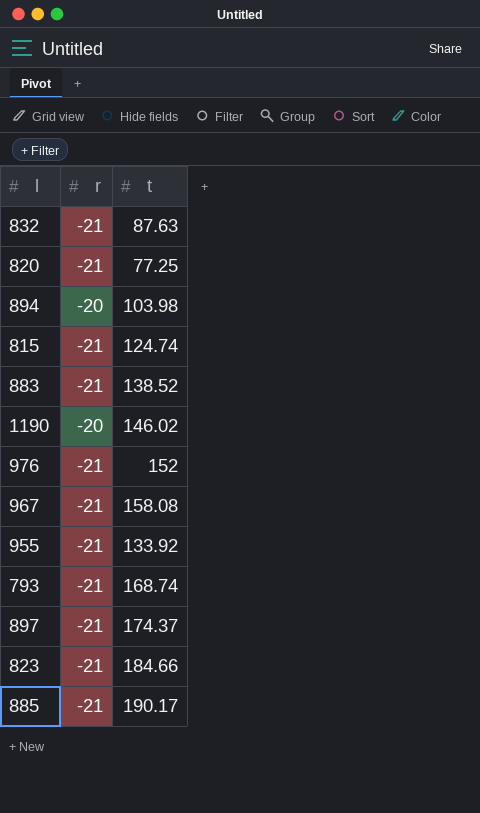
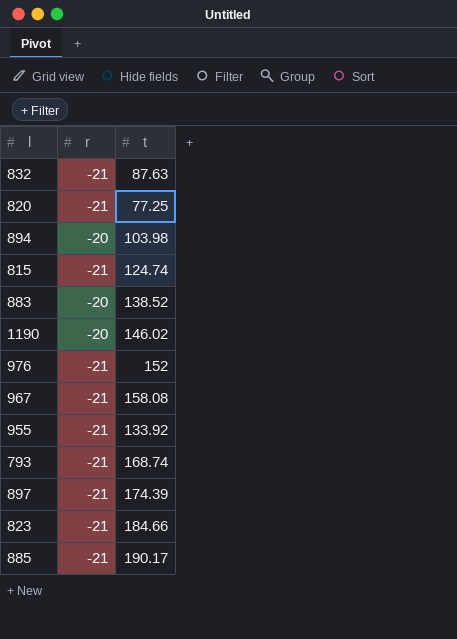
883 | r: -21 -> -20
897 | t: 174.37 -> 174.39

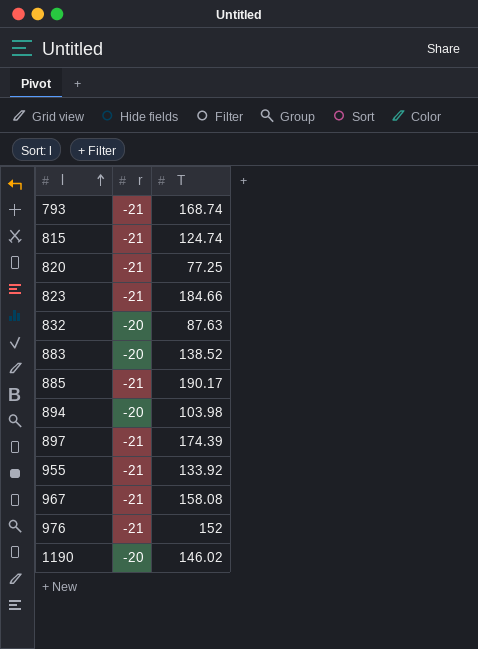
row order: none -> l ascending
column name: t -> T
832 | r: -21 -> -20

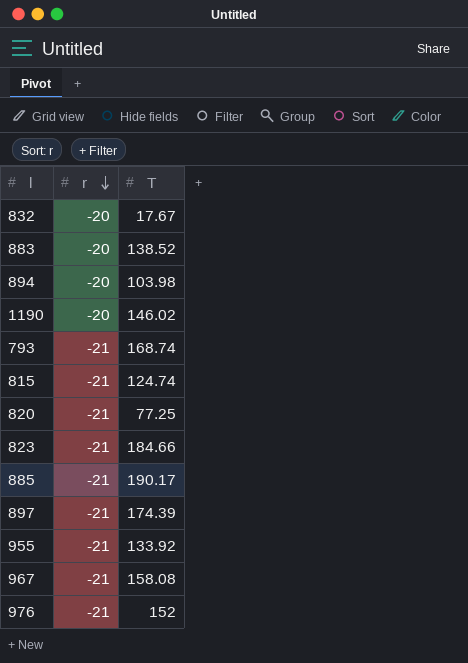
row order: l ascending -> r descending
832 | T: 87.63 -> 17.67

